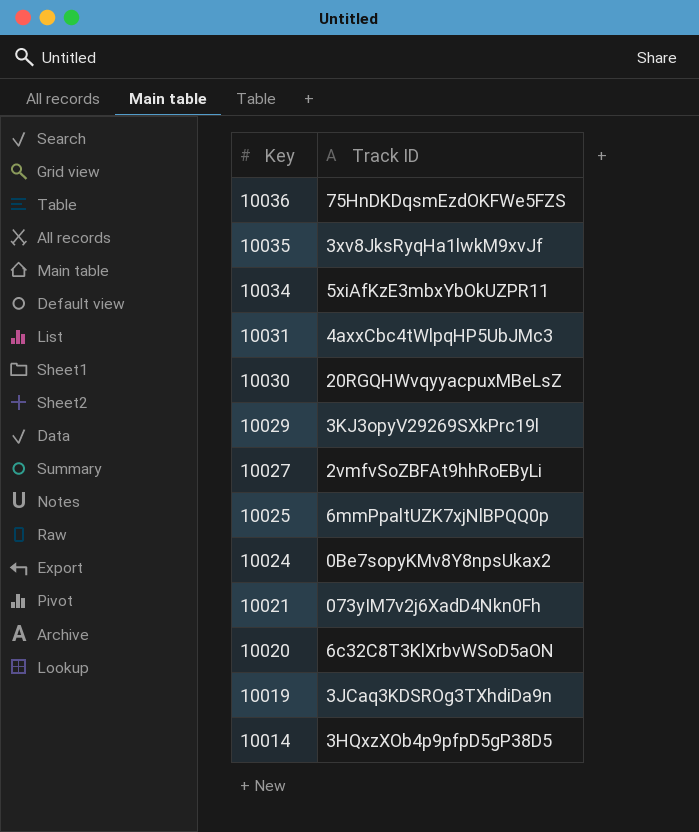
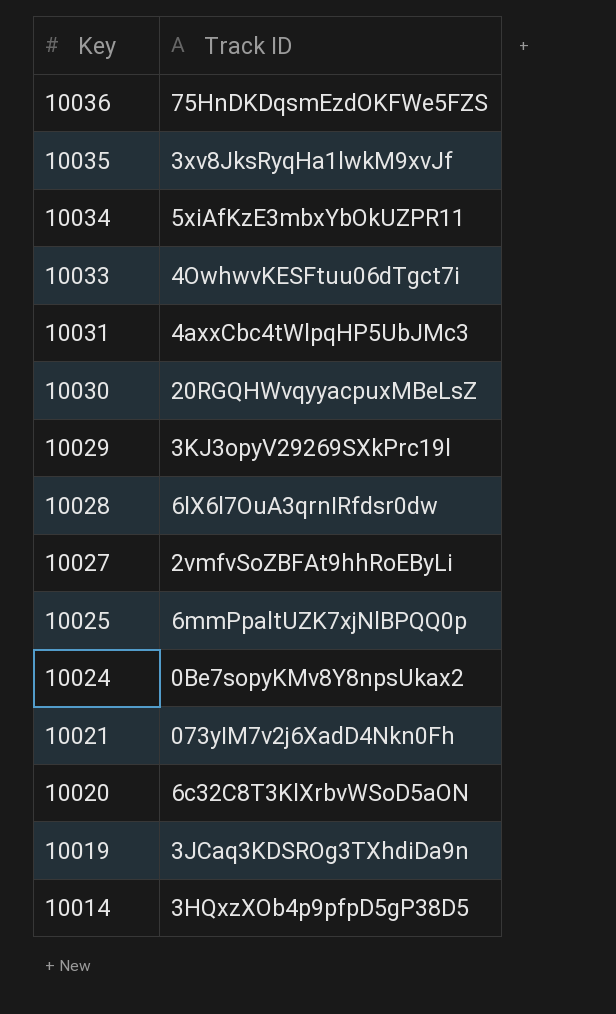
row 10033: none -> 4OwhwvKESFtuu06dTgct7i
row 10028: none -> 6lX6l7OuA3qrnIRfdsr0dw

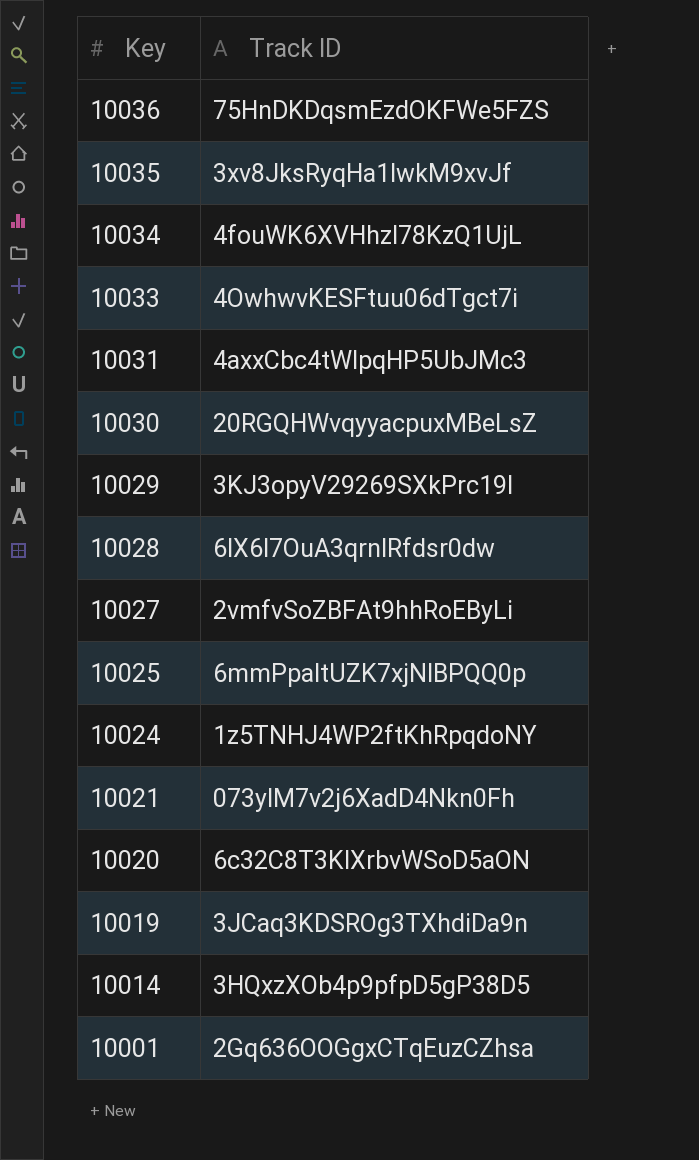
10034 | Track ID: 5xiAfKzE3mbxYbOkUZPR11 -> 4fouWK6XVHhzl78KzQ1UjL
10024 | Track ID: 0Be7sopyKMv8Y8npsUkax2 -> 1z5TNHJ4WP2ftKhRpqdoNY
row 10001: none -> 2Gq636OOGgxCTqEuzCZhsa

